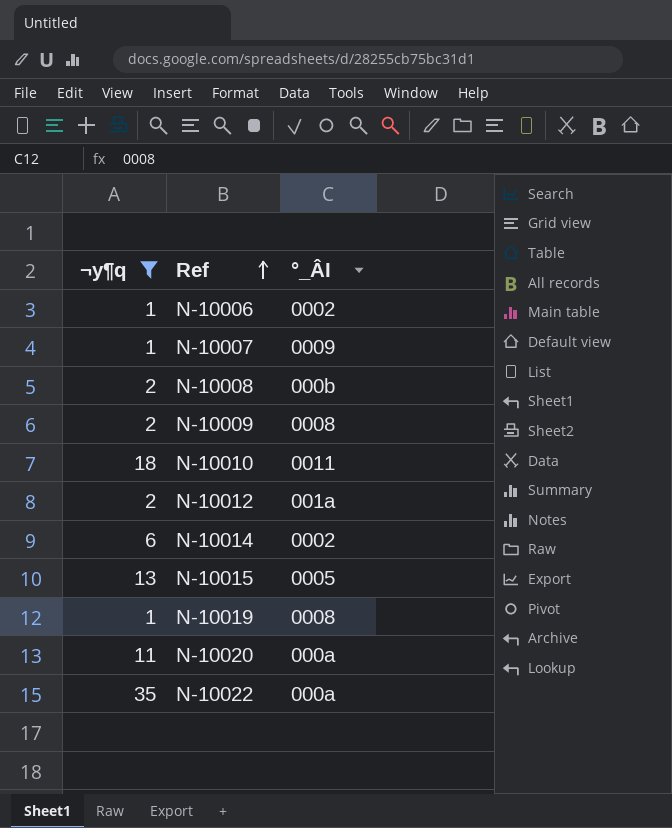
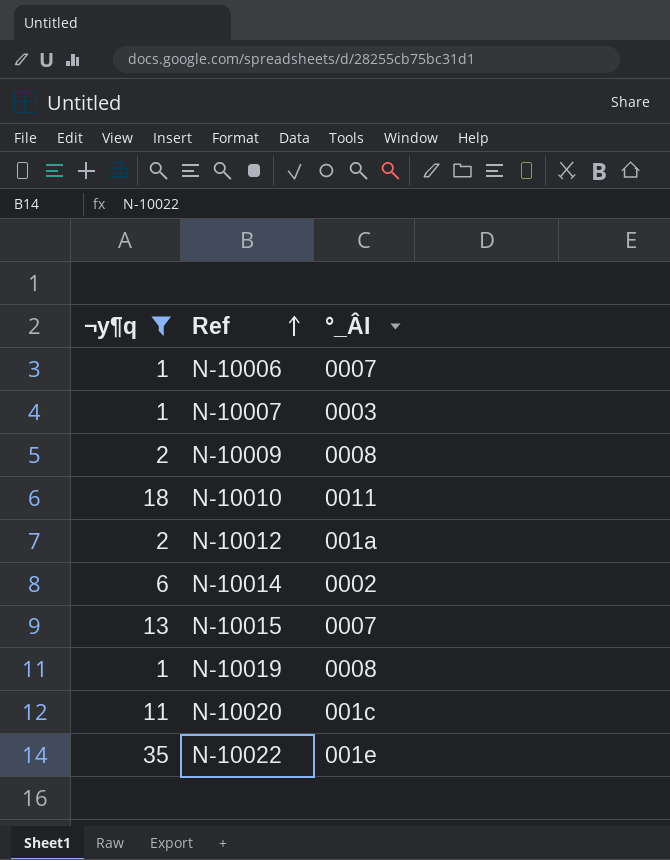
row N-10008: 2 | 000b -> none
N-10006 | °_ÂI: 0002 -> 0007
N-10007 | °_ÂI: 0009 -> 0003
N-10015 | °_ÂI: 0005 -> 0007
N-10020 | °_ÂI: 000a -> 001c
N-10022 | °_ÂI: 000a -> 001e

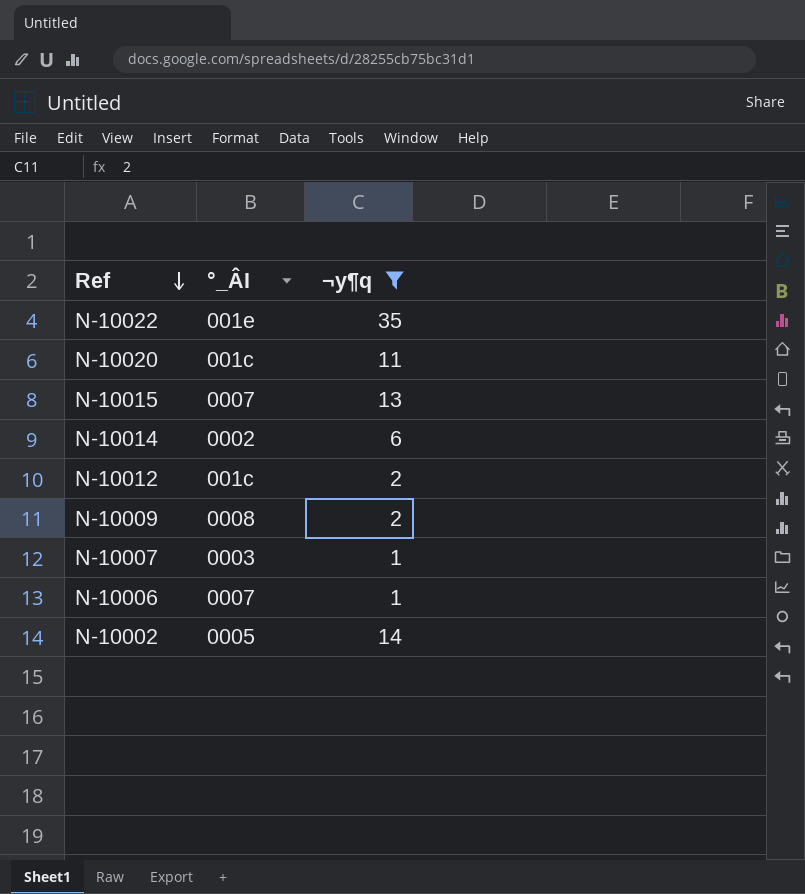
row order: Ref ascending -> Ref descending
column ¬y¶q | position: 1 -> 3
row N-10010: 18 | 0011 -> none
row N-10019: 1 | 0008 -> none
N-10012 | °_ÂI: 001a -> 001c
row N-10002: none -> 0005 | 14

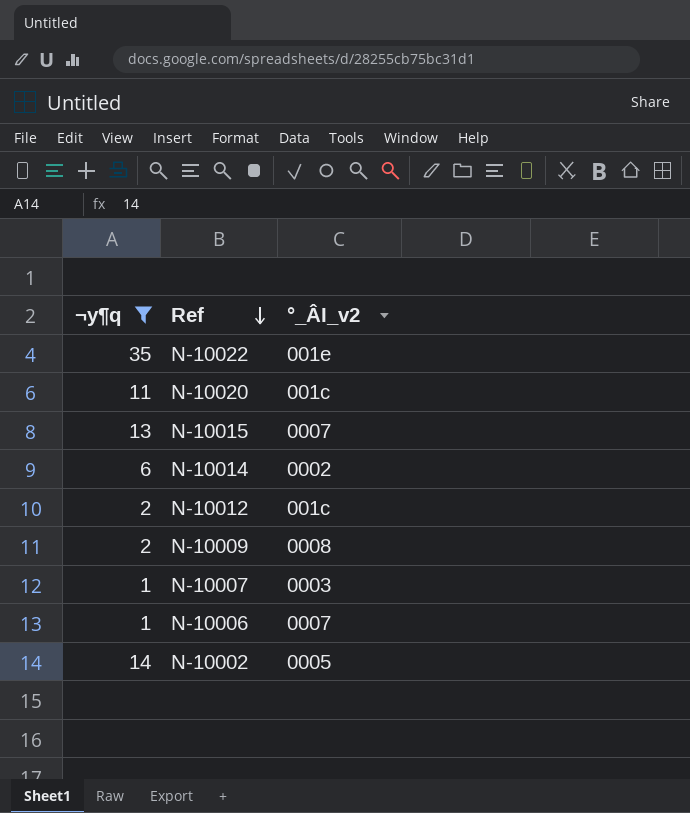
column ¬y¶q | position: 3 -> 1
column name: °_ÂI -> °_ÂI_v2

